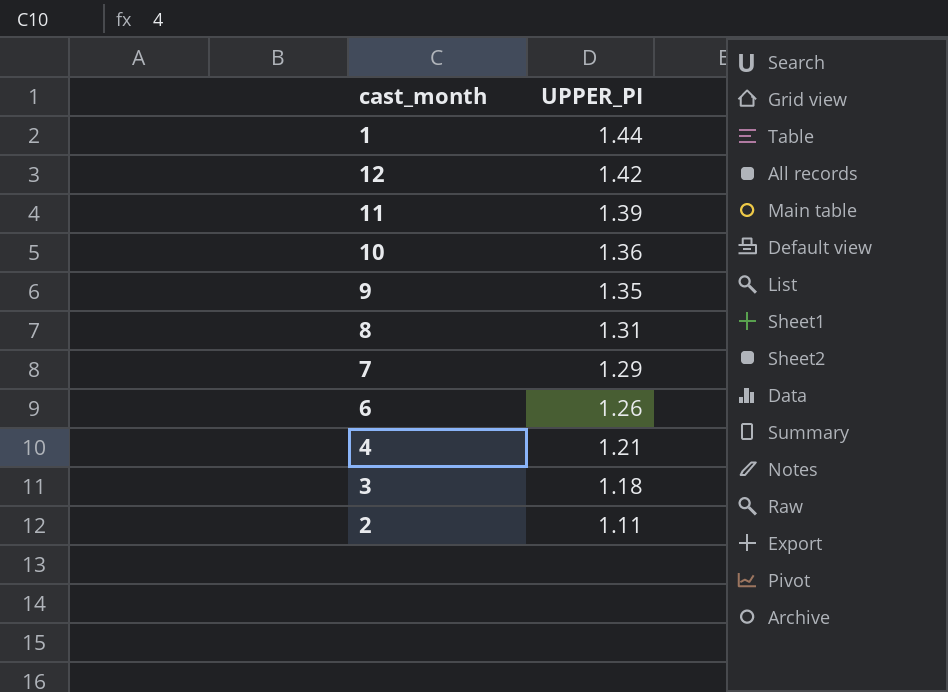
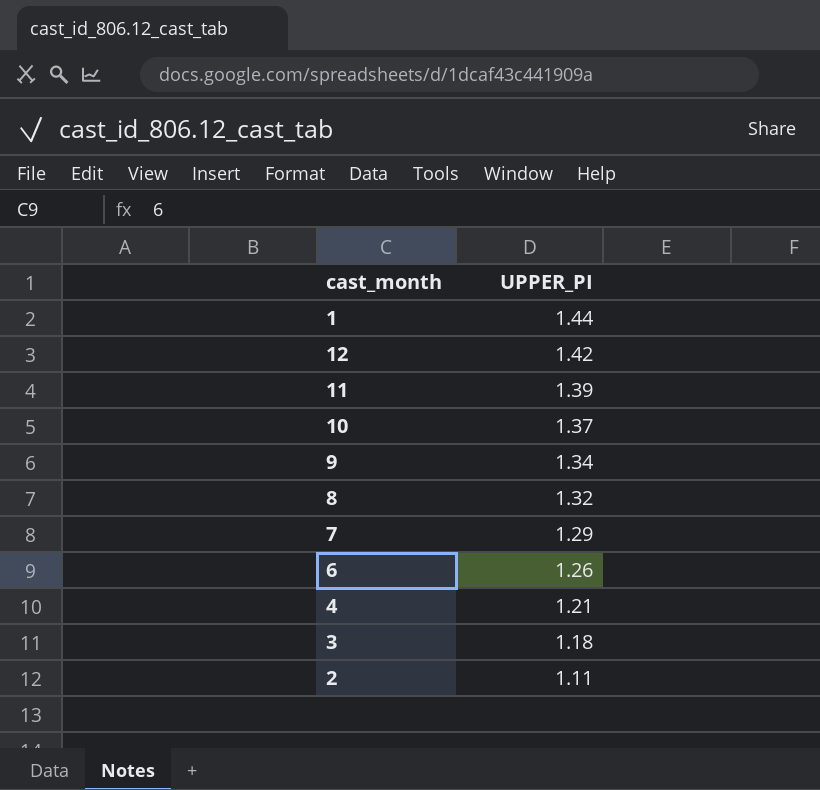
10 | UPPER_PI: 1.36 -> 1.37
9 | UPPER_PI: 1.35 -> 1.34
8 | UPPER_PI: 1.31 -> 1.32

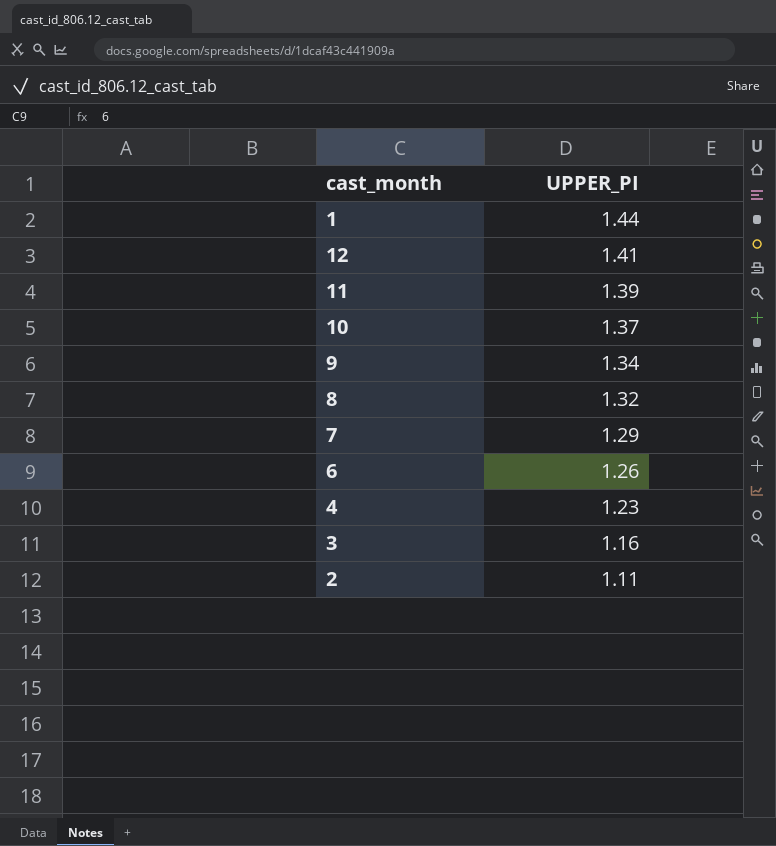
12 | UPPER_PI: 1.42 -> 1.41
4 | UPPER_PI: 1.21 -> 1.23
3 | UPPER_PI: 1.18 -> 1.16

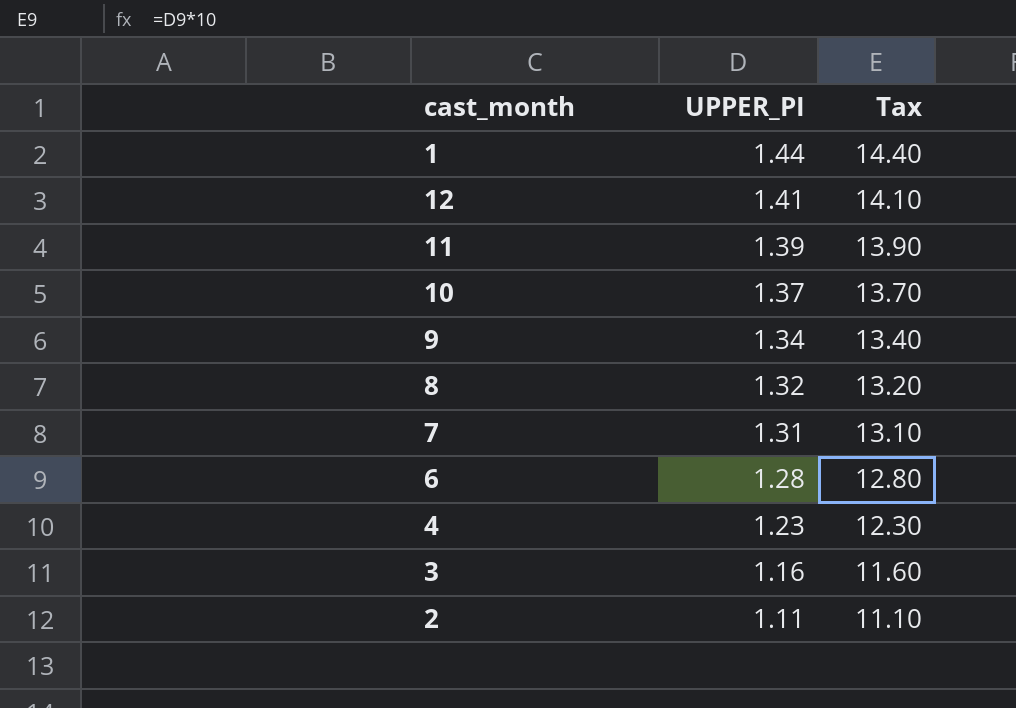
column Tax | formula: none -> [UPPER_PI] * 10
7 | UPPER_PI: 1.29 -> 1.31
6 | UPPER_PI: 1.26 -> 1.28

